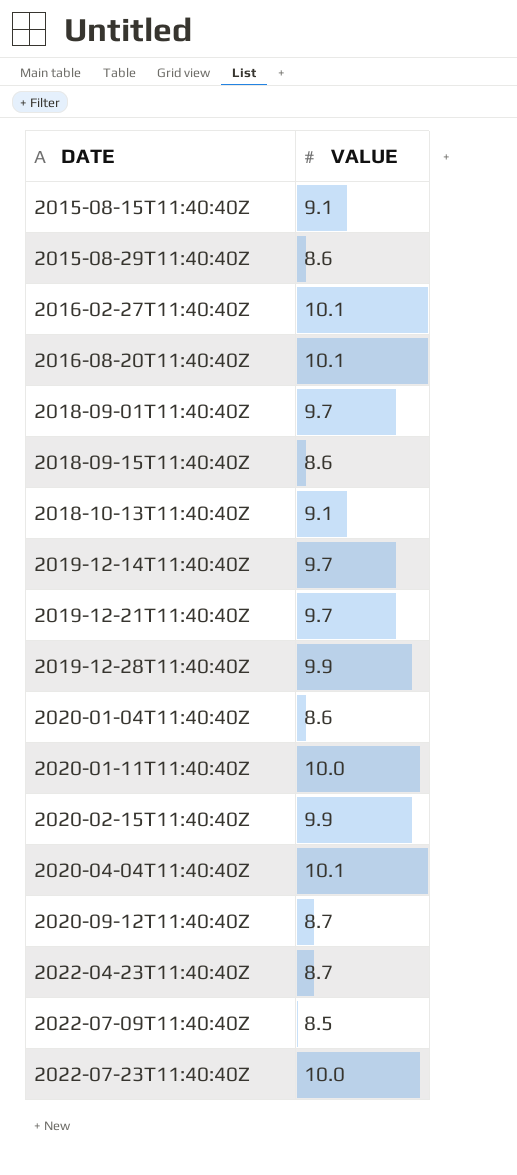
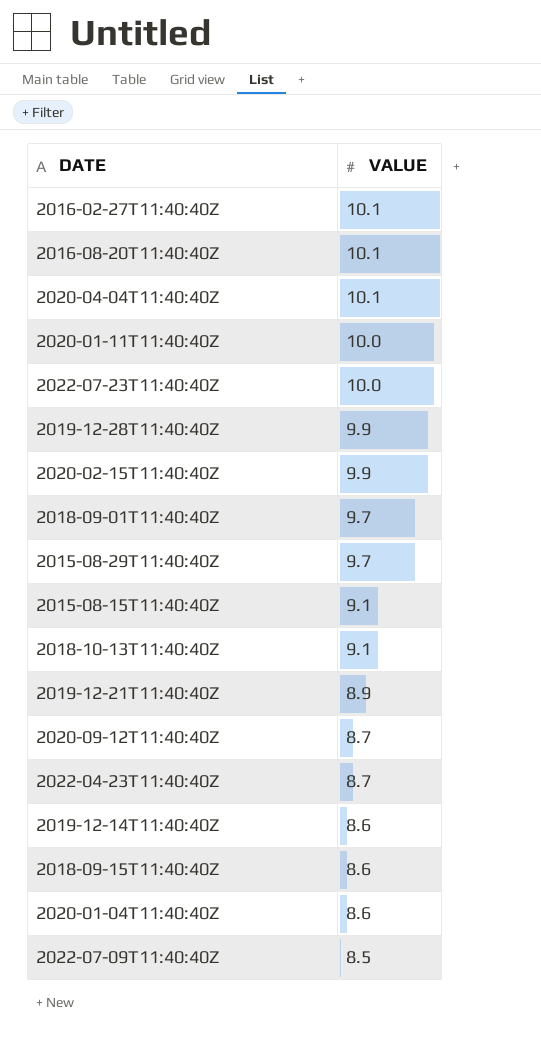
row order: DATE ascending -> VALUE descending
2015-08-29T11:40:40Z | VALUE: 8.6 -> 9.7
2019-12-21T11:40:40Z | VALUE: 9.7 -> 8.9
2019-12-14T11:40:40Z | VALUE: 9.7 -> 8.6

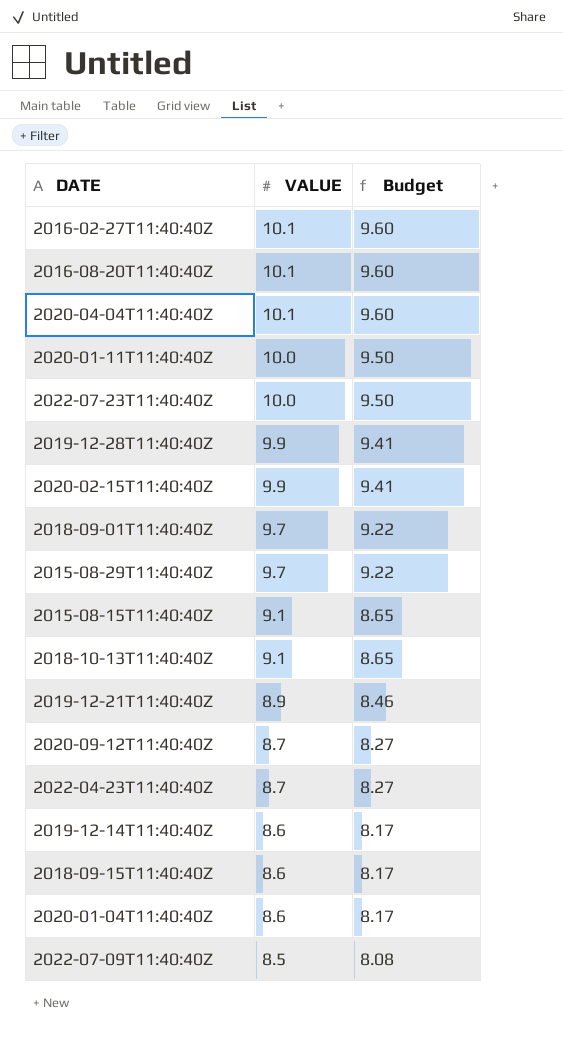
column Budget | formula: none -> [VALUE] * 0.95

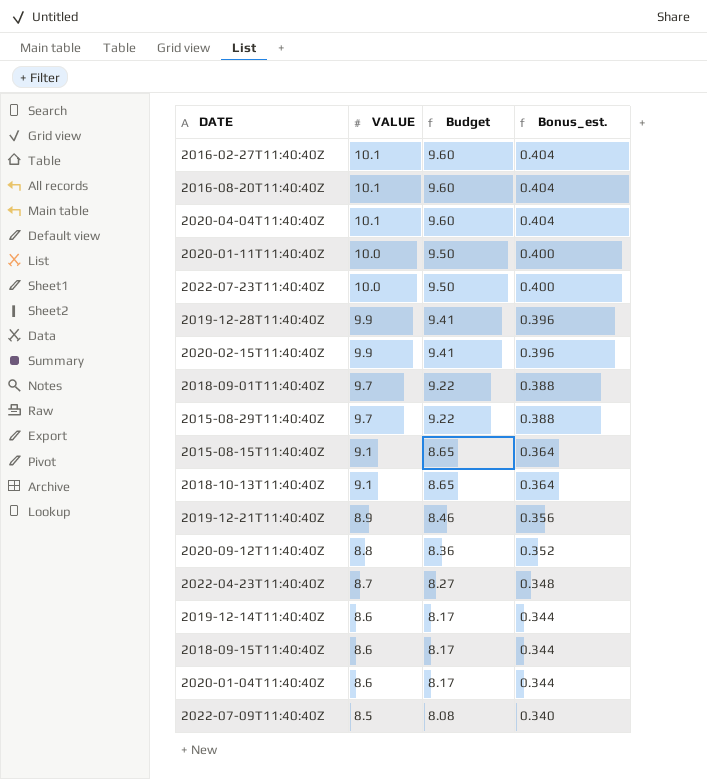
column Bonus_est. | formula: none -> [VALUE] * 0.04
2020-09-12T11:40:40Z | VALUE: 8.7 -> 8.8
2020-09-12T11:40:40Z | Budget: 8.27 -> 8.36

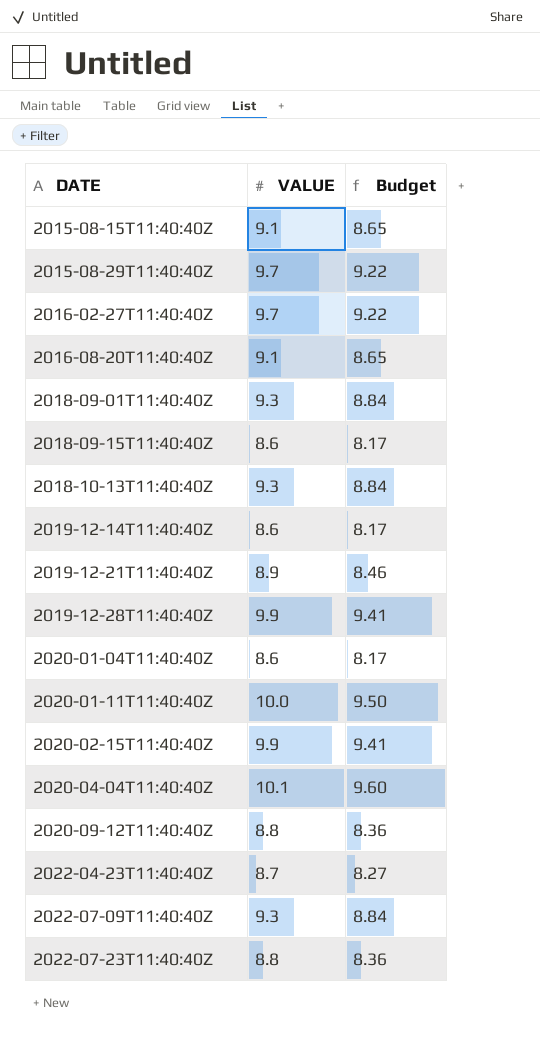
row order: VALUE descending -> DATE ascending
column Bonus_est. | formula: [VALUE] * 0.04 -> none
2016-02-27T11:40:40Z | VALUE: 10.1 -> 9.7
2016-02-27T11:40:40Z | Budget: 9.60 -> 9.22
2016-08-20T11:40:40Z | VALUE: 10.1 -> 9.1
2016-08-20T11:40:40Z | Budget: 9.60 -> 8.65
2018-09-01T11:40:40Z | VALUE: 9.7 -> 9.3
2018-09-01T11:40:40Z | Budget: 9.22 -> 8.84
2018-10-13T11:40:40Z | VALUE: 9.1 -> 9.3
2018-10-13T11:40:40Z | Budget: 8.65 -> 8.84
2022-07-09T11:40:40Z | VALUE: 8.5 -> 9.3
2022-07-09T11:40:40Z | Budget: 8.08 -> 8.84
2022-07-23T11:40:40Z | VALUE: 10.0 -> 8.8
2022-07-23T11:40:40Z | Budget: 9.50 -> 8.36

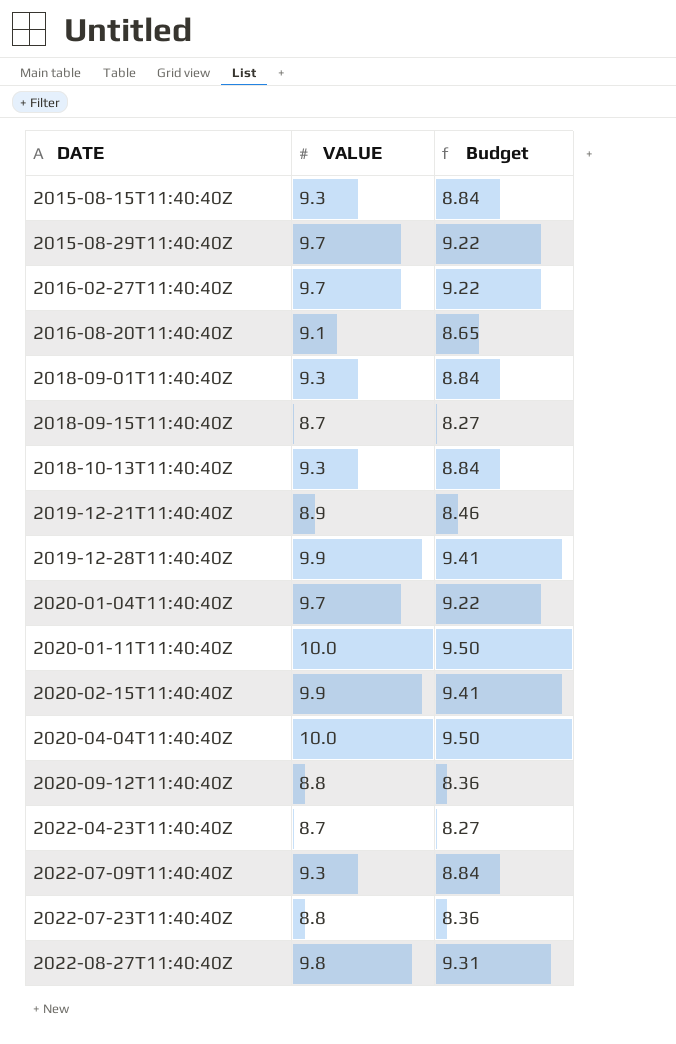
row 2019-12-14T11:40:40Z: 8.6 | 8.17 -> none
2015-08-15T11:40:40Z | VALUE: 9.1 -> 9.3
2015-08-15T11:40:40Z | Budget: 8.65 -> 8.84
2018-09-15T11:40:40Z | VALUE: 8.6 -> 8.7
2018-09-15T11:40:40Z | Budget: 8.17 -> 8.27
2020-01-04T11:40:40Z | VALUE: 8.6 -> 9.7
2020-01-04T11:40:40Z | Budget: 8.17 -> 9.22
2020-04-04T11:40:40Z | VALUE: 10.1 -> 10.0
2020-04-04T11:40:40Z | Budget: 9.60 -> 9.50
row 2022-08-27T11:40:40Z: none -> 9.8 | 9.31

